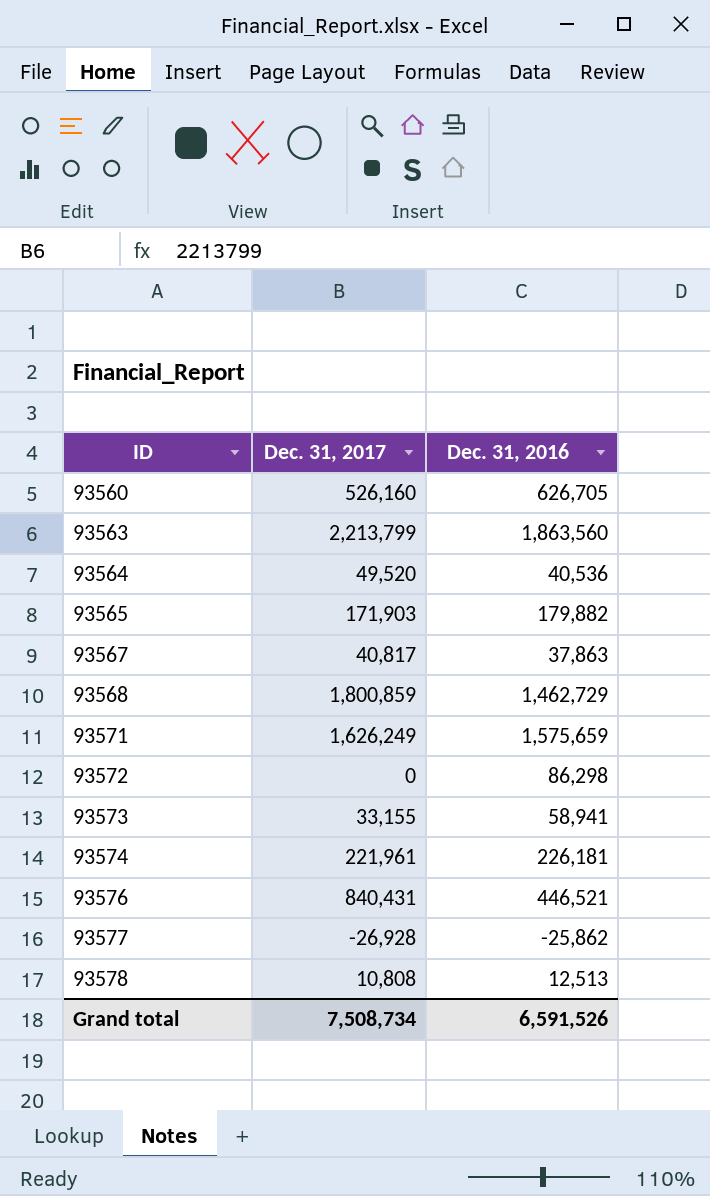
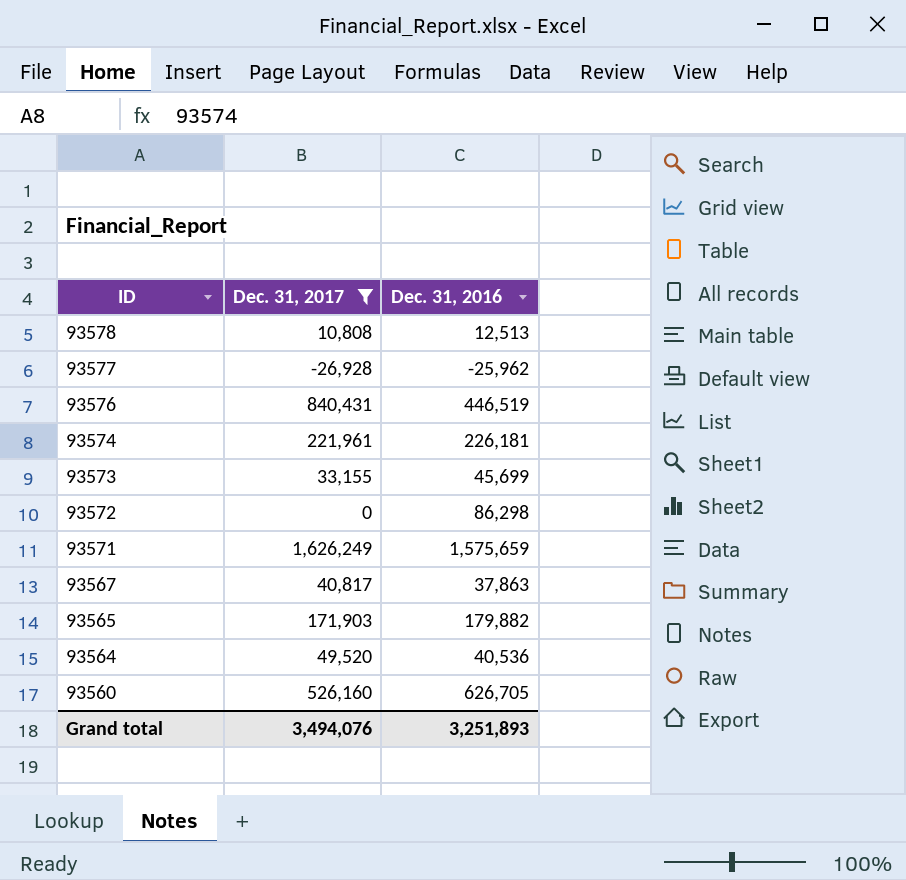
filter: none -> Dec. 31, 2017 <= 1,626,249
row order: ID ascending -> ID descending
93577 | Dec. 31, 2016: -25,862 -> -25,962
93576 | Dec. 31, 2016: 446,521 -> 446,519
93573 | Dec. 31, 2016: 58,941 -> 45,699
Grand total | Dec. 31, 2017: 7,508,734 -> 3,494,076
Grand total | Dec. 31, 2016: 6,591,526 -> 3,251,893

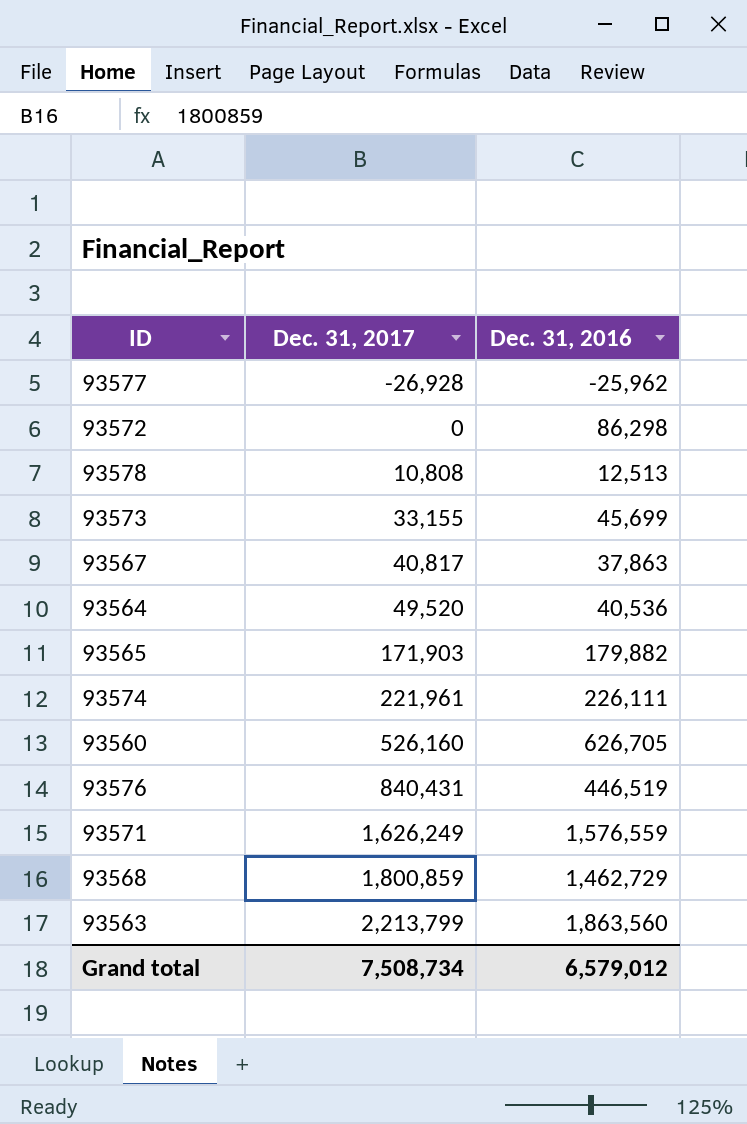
filter: Dec. 31, 2017 <= 1,626,249 -> none
row order: ID descending -> Dec. 31, 2017 ascending
93574 | Dec. 31, 2016: 226,181 -> 226,111
93571 | Dec. 31, 2016: 1,575,659 -> 1,576,559
Grand total | Dec. 31, 2017: 3,494,076 -> 7,508,734
Grand total | Dec. 31, 2016: 3,251,893 -> 6,579,012

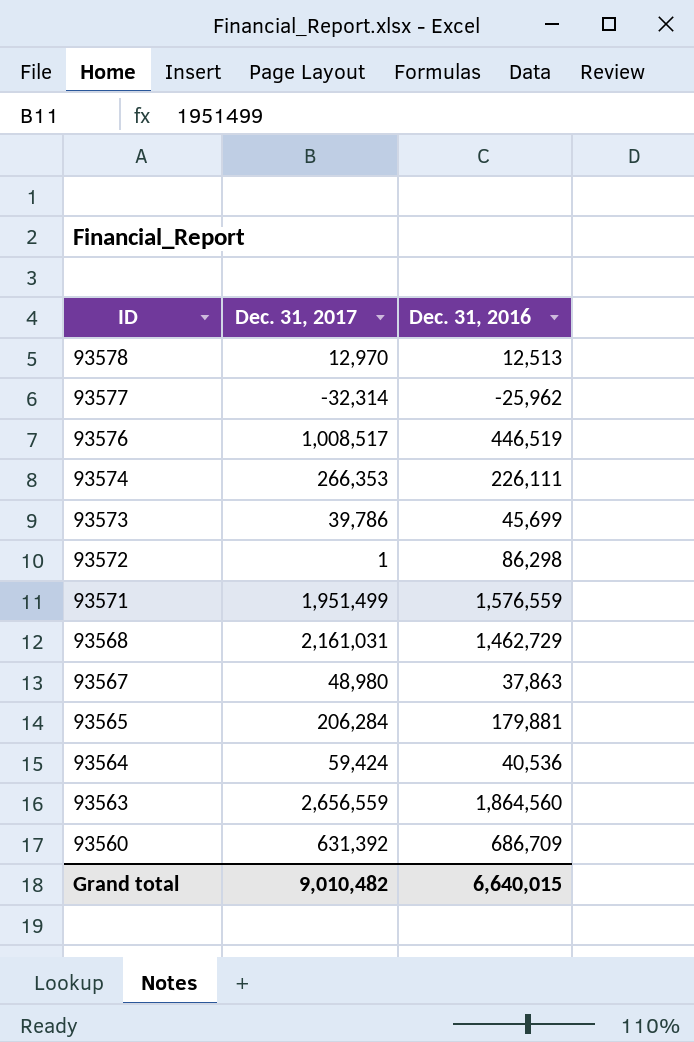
row order: Dec. 31, 2017 ascending -> ID descending
93578 | Dec. 31, 2017: 10,808 -> 12,970
93577 | Dec. 31, 2017: -26,928 -> -32,314
93576 | Dec. 31, 2017: 840,431 -> 1,008,517
93574 | Dec. 31, 2017: 221,961 -> 266,353
93573 | Dec. 31, 2017: 33,155 -> 39,786
93572 | Dec. 31, 2017: 0 -> 1
93571 | Dec. 31, 2017: 1,626,249 -> 1,951,499
93568 | Dec. 31, 2017: 1,800,859 -> 2,161,031
93567 | Dec. 31, 2017: 40,817 -> 48,980
93565 | Dec. 31, 2017: 171,903 -> 206,284
93565 | Dec. 31, 2016: 179,882 -> 179,881
93564 | Dec. 31, 2017: 49,520 -> 59,424
93563 | Dec. 31, 2017: 2,213,799 -> 2,656,559
93563 | Dec. 31, 2016: 1,863,560 -> 1,864,560
93560 | Dec. 31, 2017: 526,160 -> 631,392
93560 | Dec. 31, 2016: 626,705 -> 686,709
Grand total | Dec. 31, 2017: 7,508,734 -> 9,010,482
Grand total | Dec. 31, 2016: 6,579,012 -> 6,640,015

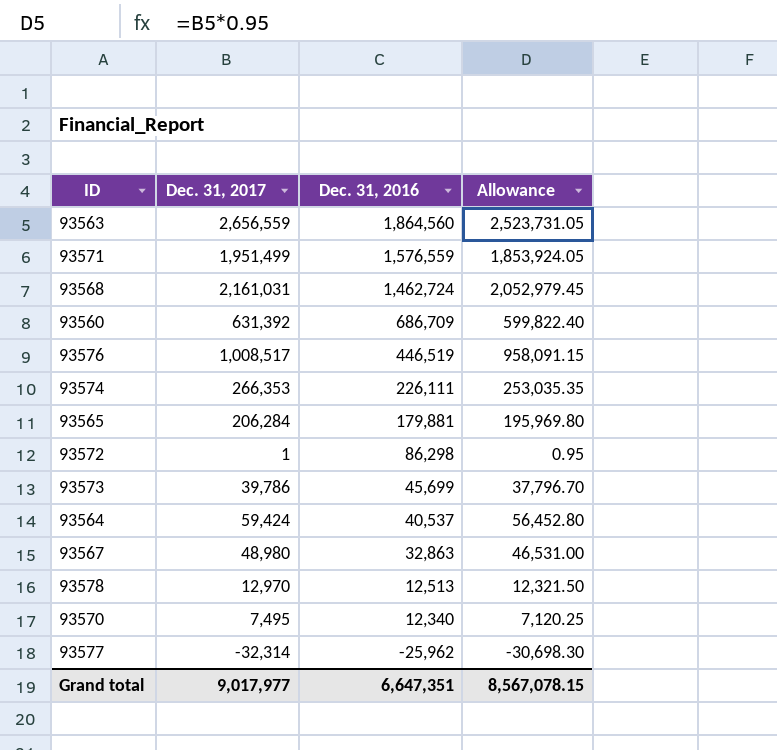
row order: ID descending -> Dec. 31, 2016 descending
column Allowance | formula: none -> [Dec. 31, 2017] * 0.95
93568 | Dec. 31, 2016: 1,462,729 -> 1,462,724
93564 | Dec. 31, 2016: 40,536 -> 40,537
93567 | Dec. 31, 2016: 37,863 -> 32,863
row 93570: none -> 7,495 | 12,340 | 7,120.25
Grand total | Dec. 31, 2017: 9,010,482 -> 9,017,977
Grand total | Dec. 31, 2016: 6,640,015 -> 6,647,351

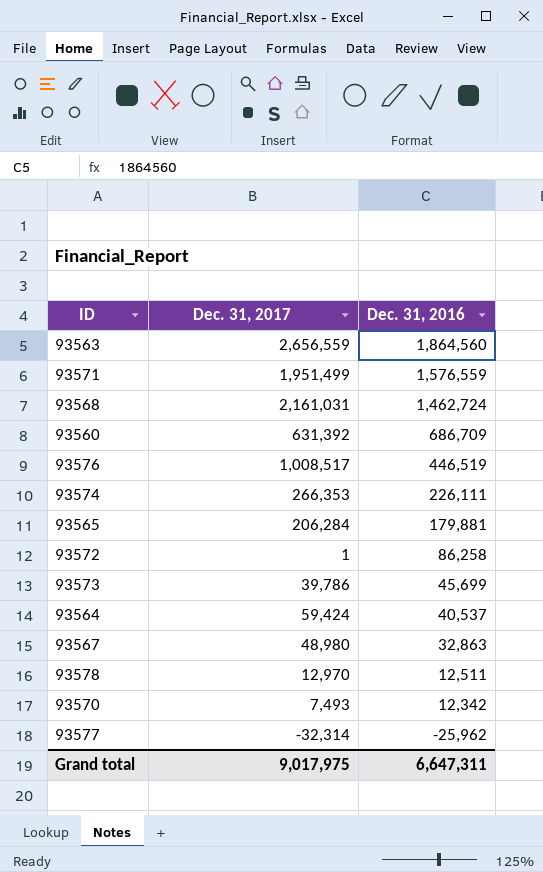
column Allowance | formula: [Dec. 31, 2017] * 0.95 -> none
93572 | Dec. 31, 2016: 86,298 -> 86,258
93578 | Dec. 31, 2016: 12,513 -> 12,511
93570 | Dec. 31, 2017: 7,495 -> 7,493
93570 | Dec. 31, 2016: 12,340 -> 12,342
Grand total | Dec. 31, 2017: 9,017,977 -> 9,017,975
Grand total | Dec. 31, 2016: 6,647,351 -> 6,647,311

